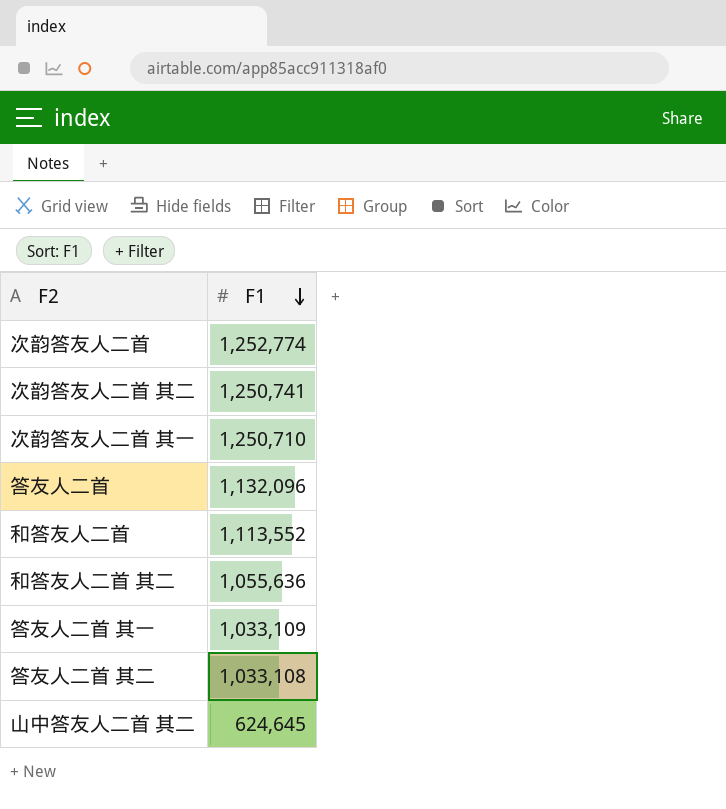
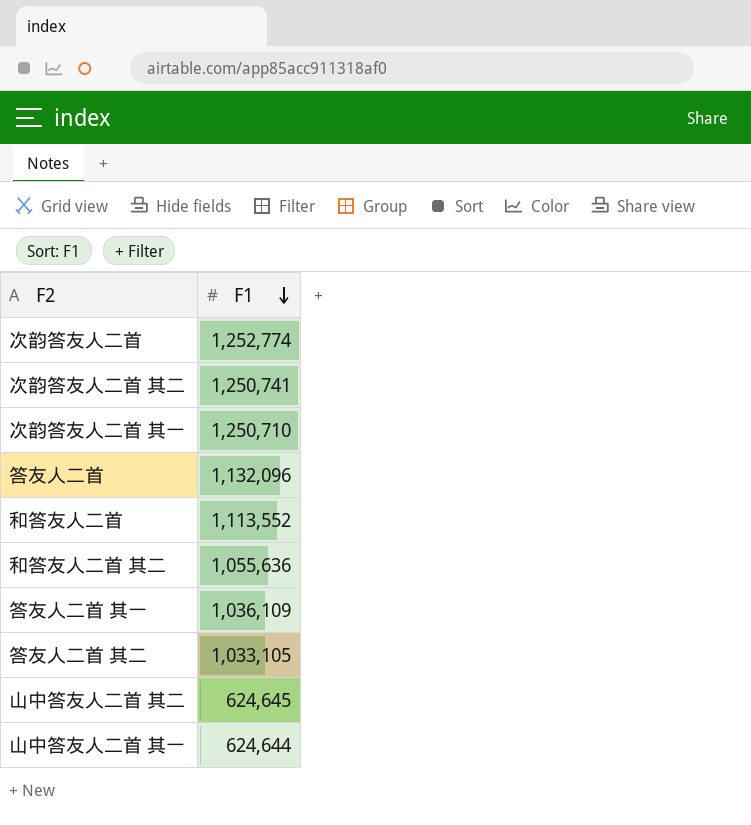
答友人二首 其一 | F1: 1,033,109 -> 1,036,109
答友人二首 其二 | F1: 1,033,108 -> 1,033,105
row 山中答友人二首 其一: none -> 624,644

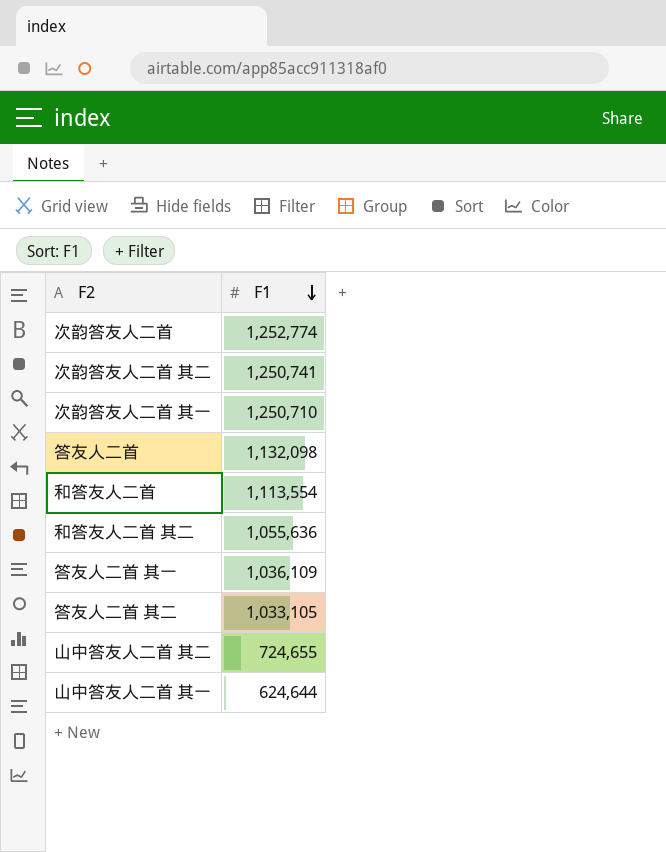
答友人二首 | F1: 1,132,096 -> 1,132,098
和答友人二首 | F1: 1,113,552 -> 1,113,554
山中答友人二首 其二 | F1: 624,645 -> 724,655

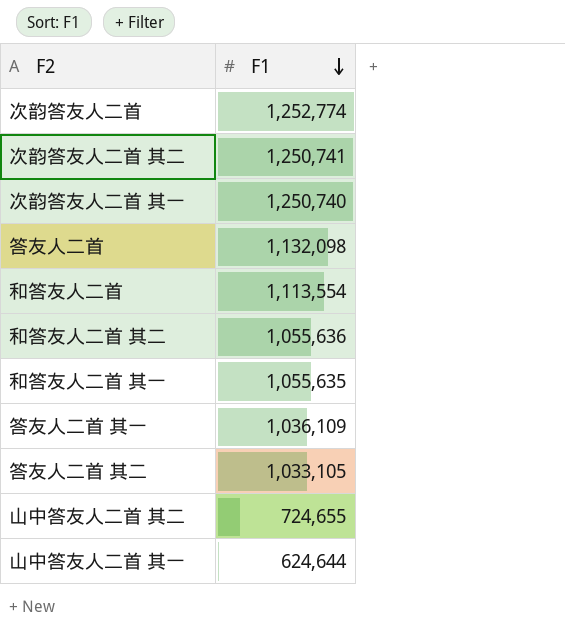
次韵答友人二首 其一 | F1: 1,250,710 -> 1,250,740
row 和答友人二首 其一: none -> 1,055,635

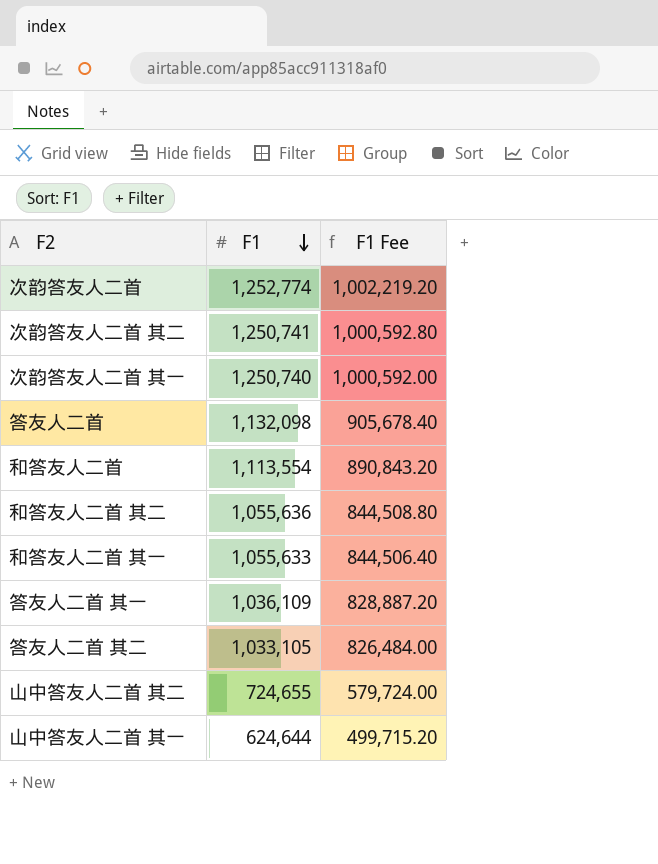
column F1 Fee | formula: none -> [F1] * 0.8
和答友人二首 其一 | F1: 1,055,635 -> 1,055,633

